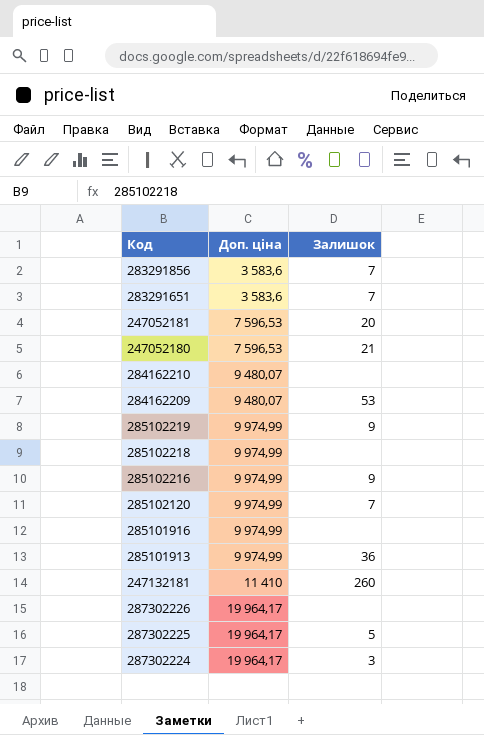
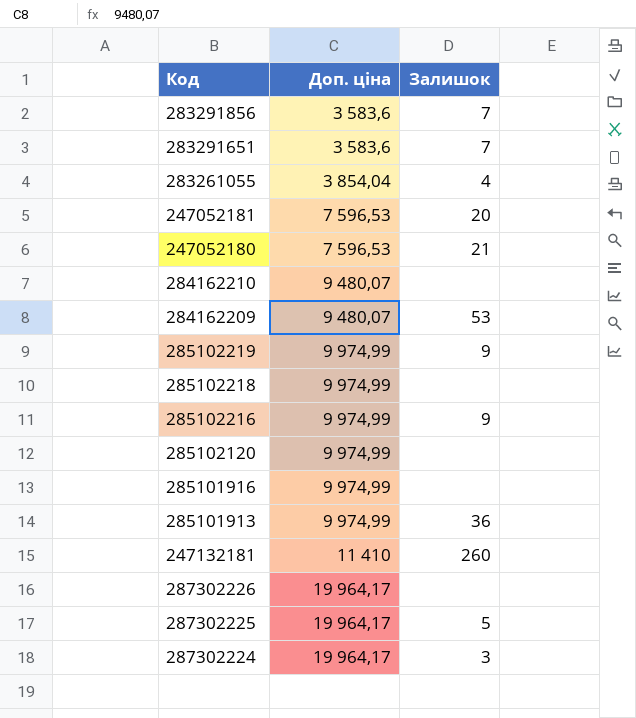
row 283261055: none -> 3 854,04 | 4
285102120 | Залишок: 7 -> none

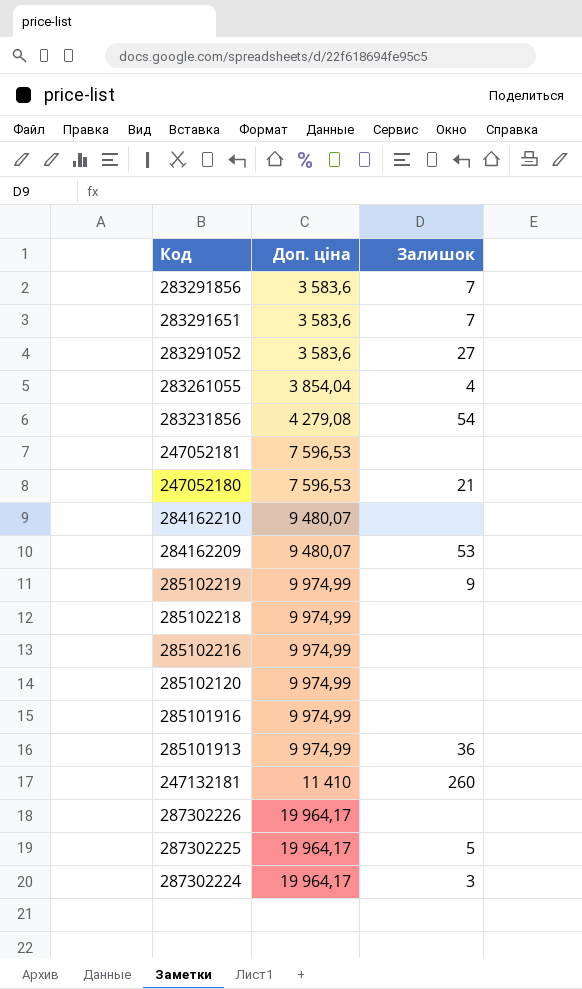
row 283291052: none -> 3 583,6 | 27
row 283231856: none -> 4 279,08 | 54
247052181 | Залишок: 20 -> none
285102216 | Залишок: 9 -> none

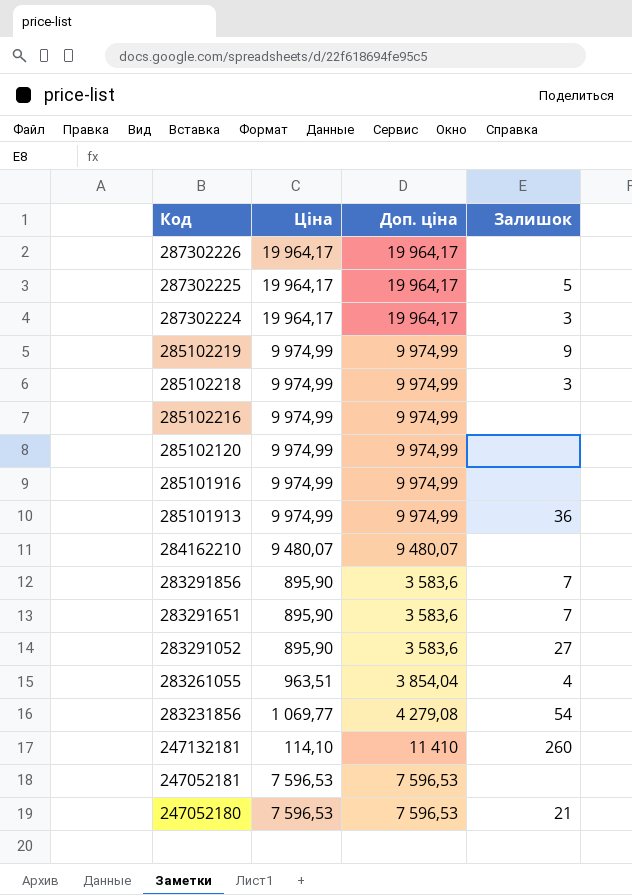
row order: Доп. ціна ascending -> Код descending
column Ціна | position: none -> 2
row 284162209: 9 480,07 | 53 -> none
285102218 | Залишок: none -> 3

